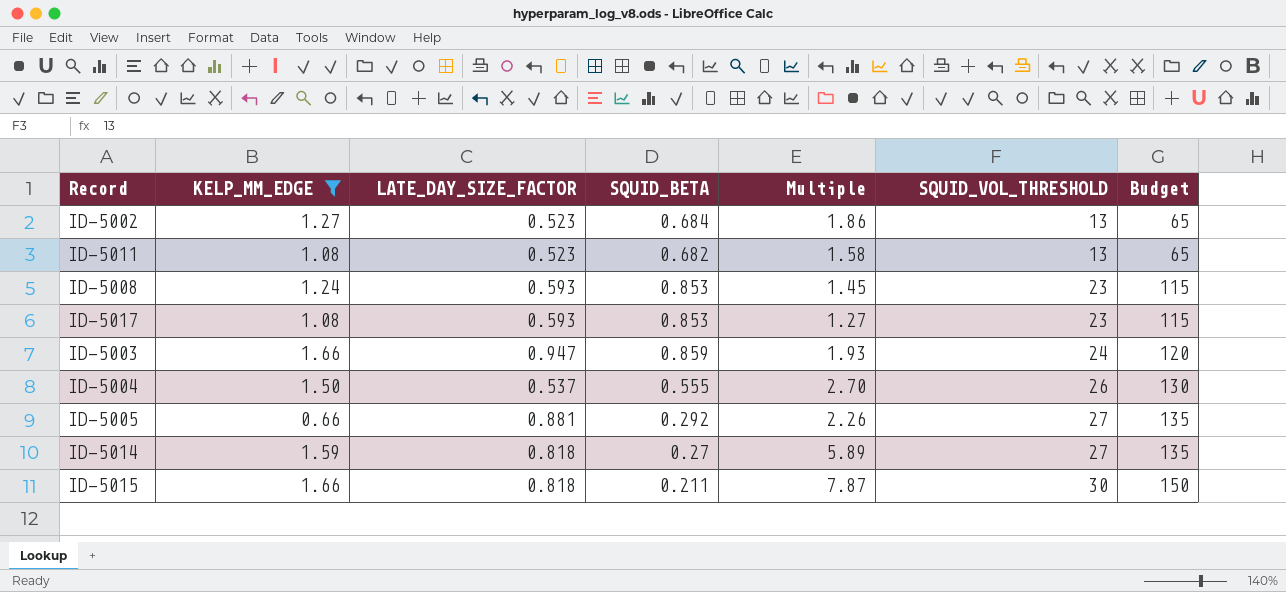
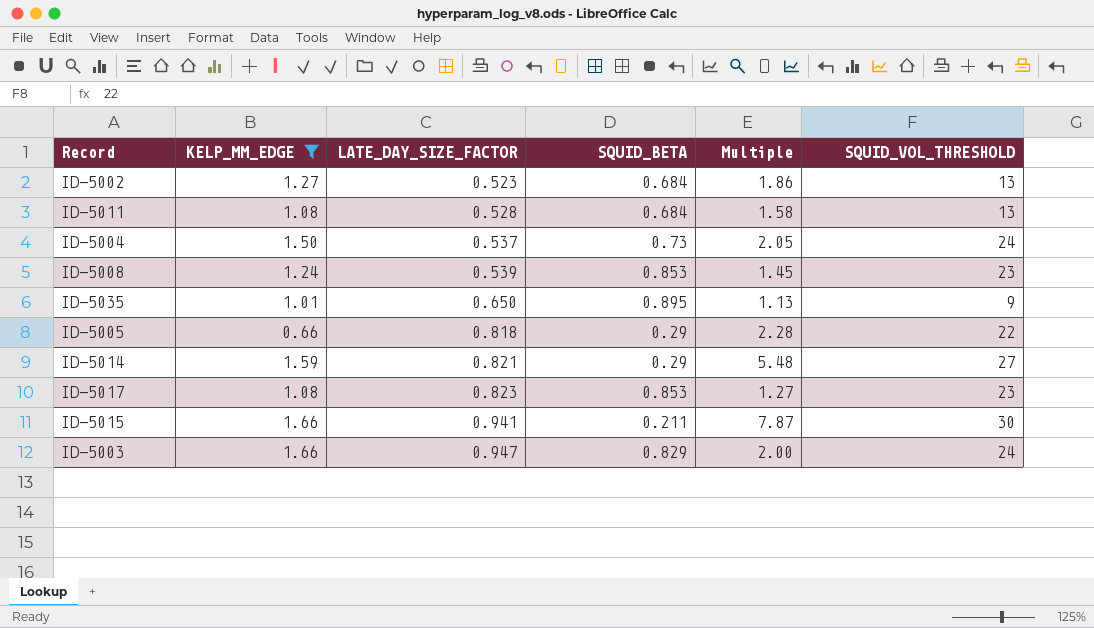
row order: SQUID_VOL_THRESHOLD ascending -> LATE_DAY_SIZE_FACTOR ascending
column Budget | formula: [SQUID_VOL_THRESHOLD] * 5 -> none
ID-5011 | LATE_DAY_SIZE_FACTOR: 0.523 -> 0.528
ID-5011 | SQUID_BETA: 0.682 -> 0.684
ID-5004 | SQUID_BETA: 0.555 -> 0.73
ID-5004 | Multiple: 2.70 -> 2.05
ID-5004 | SQUID_VOL_THRESHOLD: 26 -> 24
ID-5008 | LATE_DAY_SIZE_FACTOR: 0.593 -> 0.539
row ID-5035: none -> 1.01 | 0.650 | 0.895 | 1.13 | 9
ID-5005 | LATE_DAY_SIZE_FACTOR: 0.881 -> 0.818
ID-5005 | SQUID_BETA: 0.292 -> 0.29
ID-5005 | Multiple: 2.26 -> 2.28
ID-5005 | SQUID_VOL_THRESHOLD: 27 -> 22
ID-5014 | LATE_DAY_SIZE_FACTOR: 0.818 -> 0.821
ID-5014 | SQUID_BETA: 0.27 -> 0.29
ID-5014 | Multiple: 5.89 -> 5.48
ID-5017 | LATE_DAY_SIZE_FACTOR: 0.593 -> 0.823
ID-5015 | LATE_DAY_SIZE_FACTOR: 0.818 -> 0.941
ID-5003 | SQUID_BETA: 0.859 -> 0.829
ID-5003 | Multiple: 1.93 -> 2.00

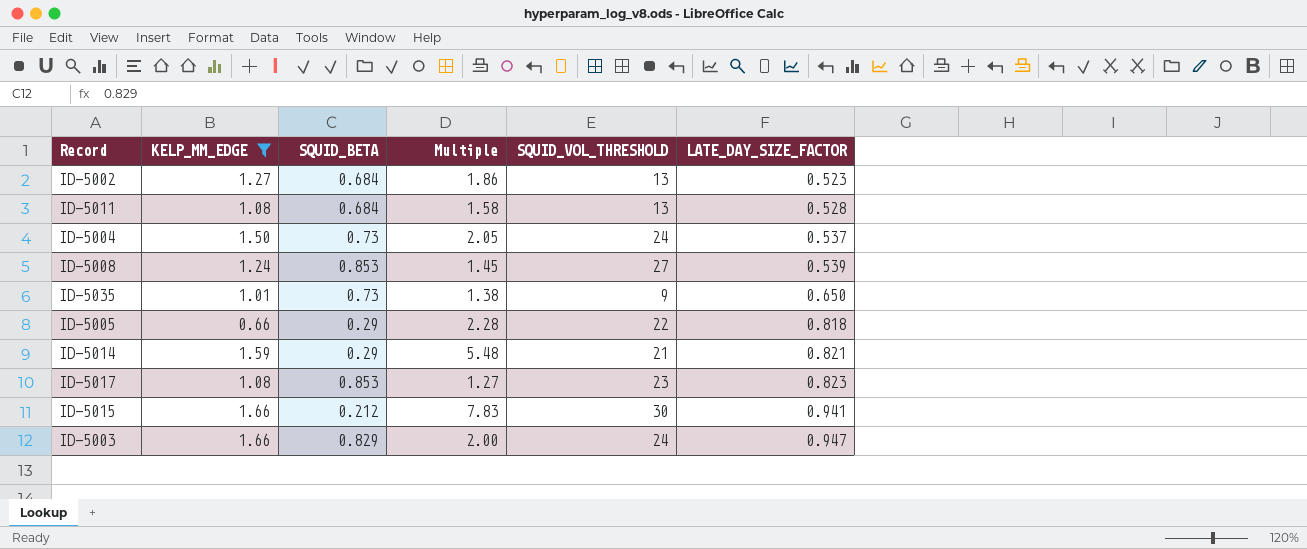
column LATE_DAY_SIZE_FACTOR | position: 3 -> 6
ID-5008 | SQUID_VOL_THRESHOLD: 23 -> 27
ID-5035 | SQUID_BETA: 0.895 -> 0.73
ID-5035 | Multiple: 1.13 -> 1.38
ID-5014 | SQUID_VOL_THRESHOLD: 27 -> 21
ID-5015 | SQUID_BETA: 0.211 -> 0.212
ID-5015 | Multiple: 7.87 -> 7.83

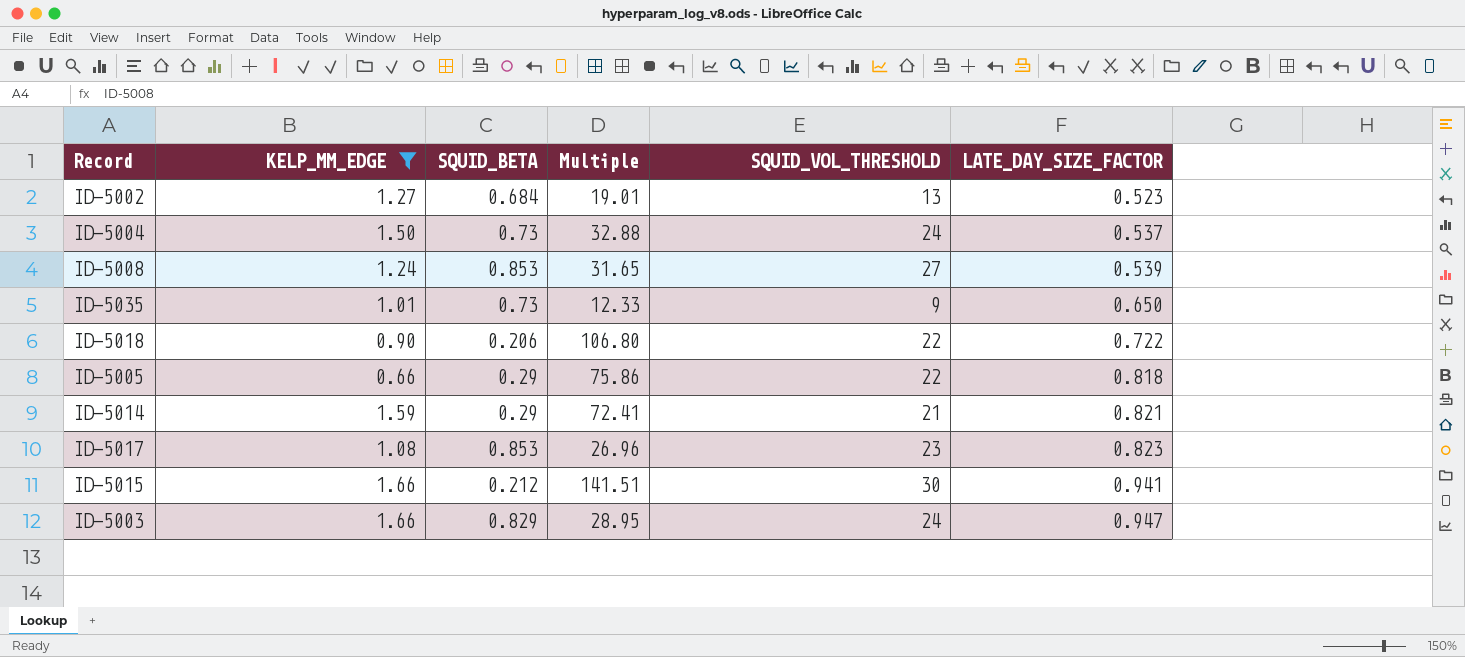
column Multiple | formula: [KELP_MM_EDGE] / [SQUID_BETA] -> [SQUID_VOL_THRESHOLD] / [SQUID_BETA]
row ID-5011: 1.08 | 0.684 | 1.58 | 13 | 0.528 -> none
row ID-5018: none -> 0.90 | 0.206 | 106.80 | 22 | 0.722

